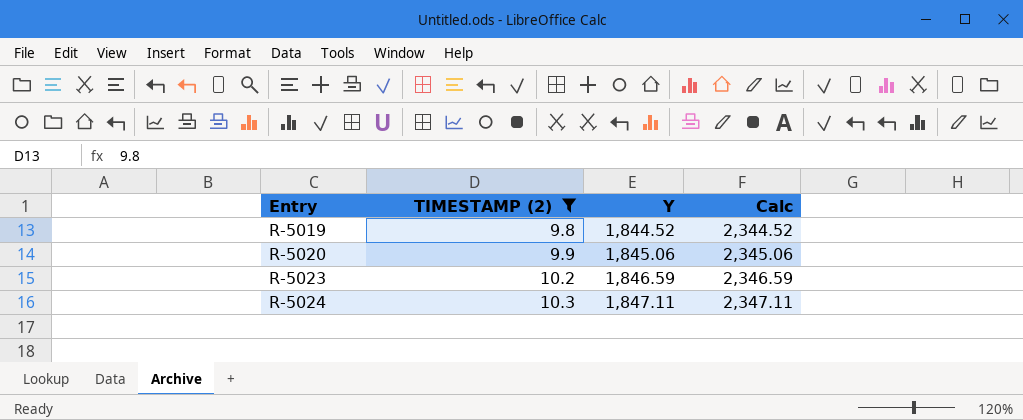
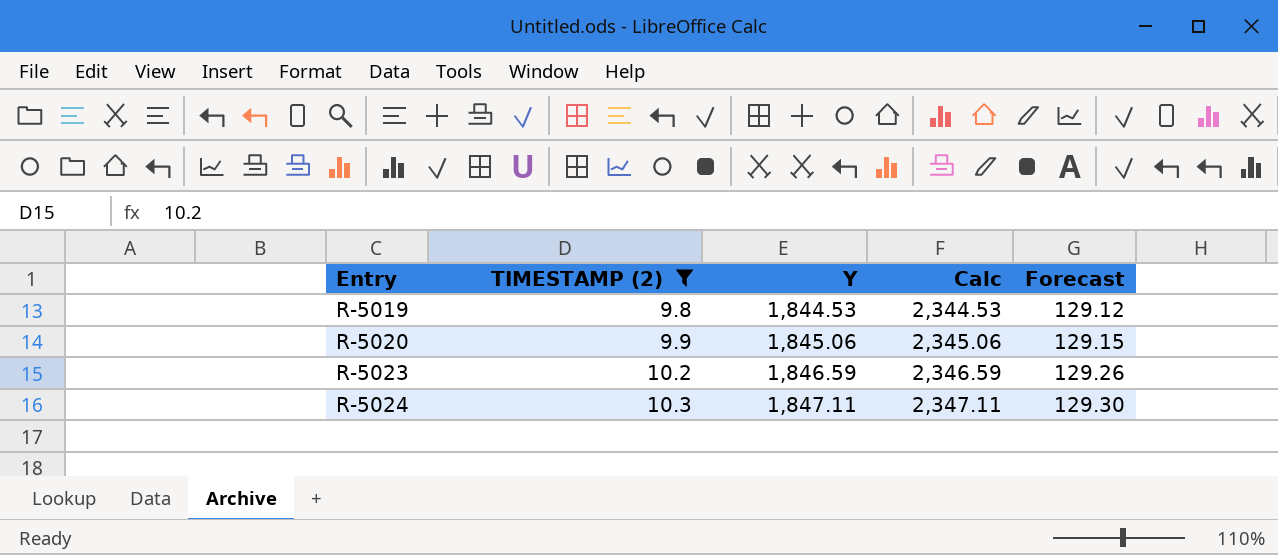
column Forecast | formula: none -> [Y] * 0.07
R-5019 | Y: 1,844.52 -> 1,844.53
R-5019 | Calc: 2,344.52 -> 2,344.53

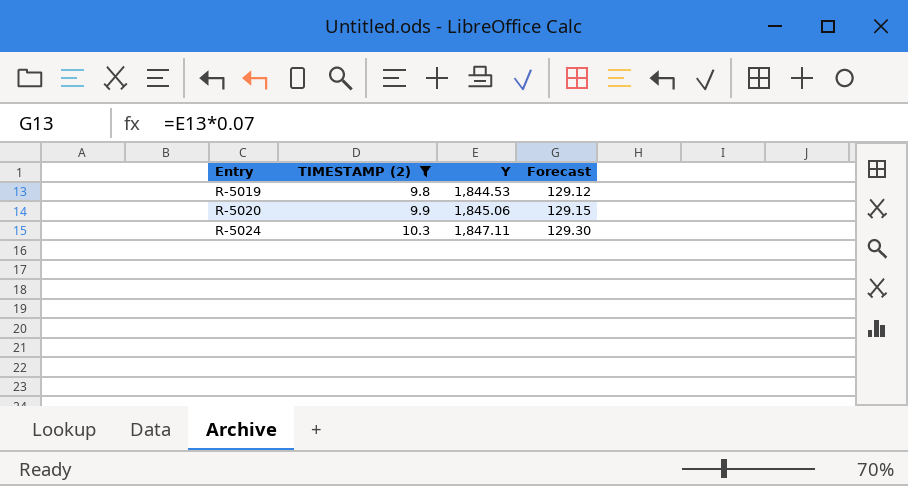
column Calc | formula: [Y] + 500 -> none
row R-5023: 10.2 | 1,846.59 | 2,346.59 | 129.26 -> none

